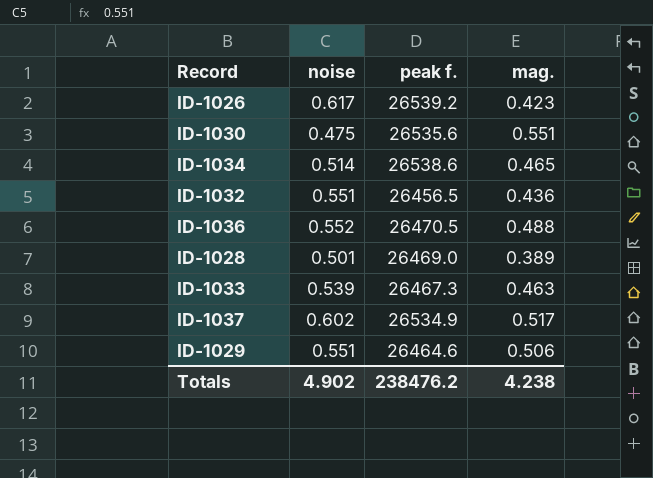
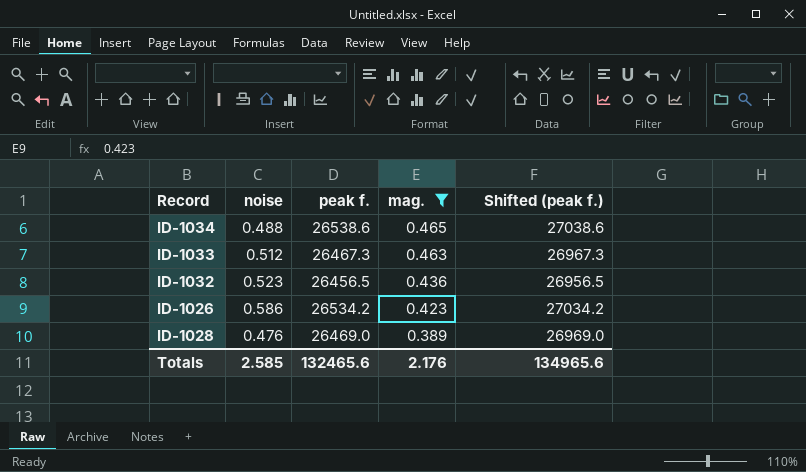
filter: none -> mag. <= 0.465
row order: none -> mag. descending
column Shifted (peak f.) | formula: none -> [peak f.] + 500
ID-1034 | noise: 0.514 -> 0.488
ID-1033 | noise: 0.539 -> 0.512
ID-1032 | noise: 0.551 -> 0.523
ID-1026 | noise: 0.617 -> 0.586
ID-1026 | peak f.: 26539.2 -> 26534.2
ID-1028 | noise: 0.501 -> 0.476
Totals | noise: 4.902 -> 2.585
Totals | peak f.: 238476.2 -> 132465.6
Totals | mag.: 4.238 -> 2.176

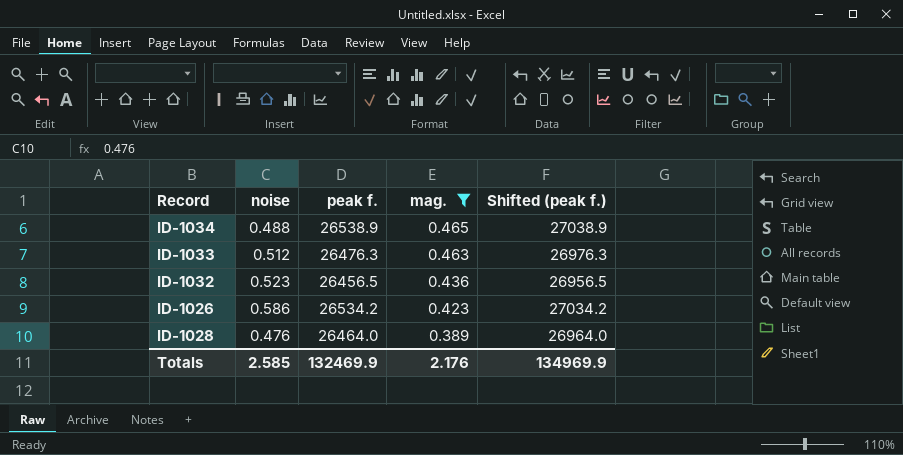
ID-1034 | peak f.: 26538.6 -> 26538.9
ID-1034 | Shifted (peak f.): 27038.6 -> 27038.9
ID-1033 | peak f.: 26467.3 -> 26476.3
ID-1033 | Shifted (peak f.): 26967.3 -> 26976.3
ID-1028 | peak f.: 26469.0 -> 26464.0
ID-1028 | Shifted (peak f.): 26969.0 -> 26964.0
Totals | peak f.: 132465.6 -> 132469.9
Totals | Shifted (peak f.): 134965.6 -> 134969.9

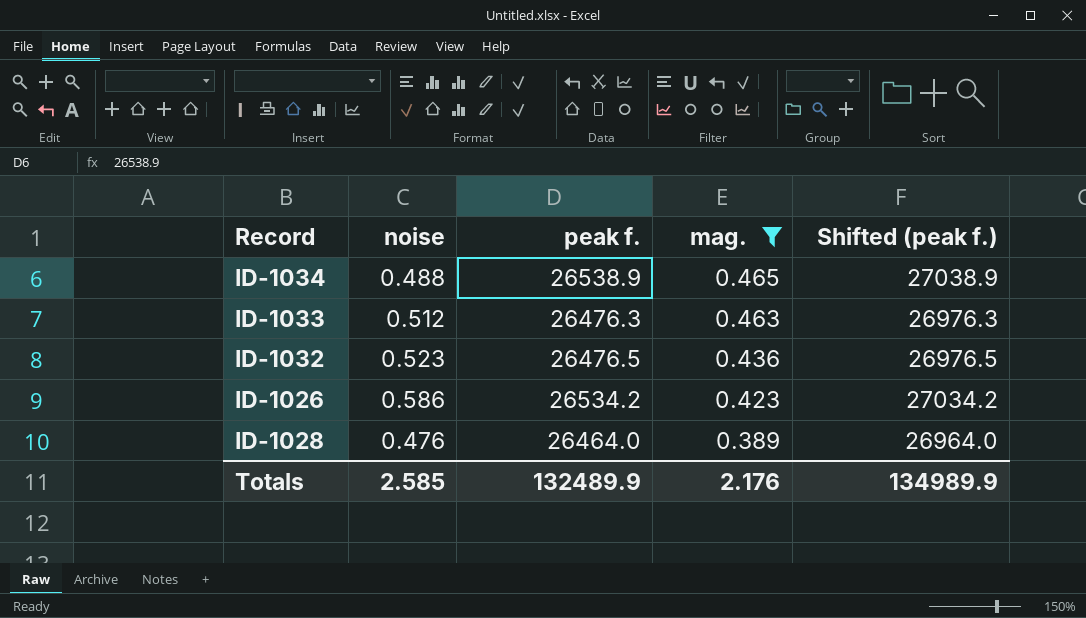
ID-1032 | peak f.: 26456.5 -> 26476.5
ID-1032 | Shifted (peak f.): 26956.5 -> 26976.5
Totals | peak f.: 132469.9 -> 132489.9
Totals | Shifted (peak f.): 134969.9 -> 134989.9

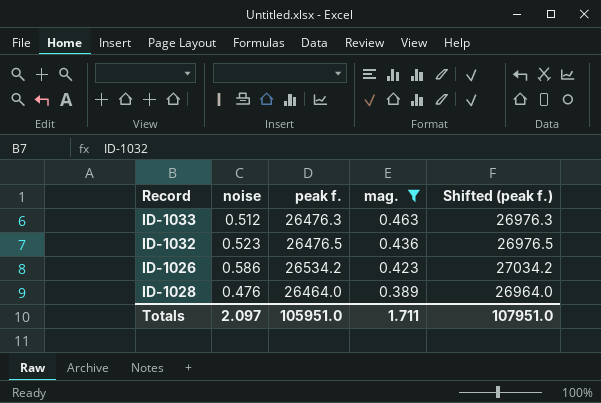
row ID-1034: 0.488 | 26538.9 | 0.465 | 27038.9 -> none
Totals | noise: 2.585 -> 2.097
Totals | peak f.: 132489.9 -> 105951.0
Totals | mag.: 2.176 -> 1.711
Totals | Shifted (peak f.): 134989.9 -> 107951.0

